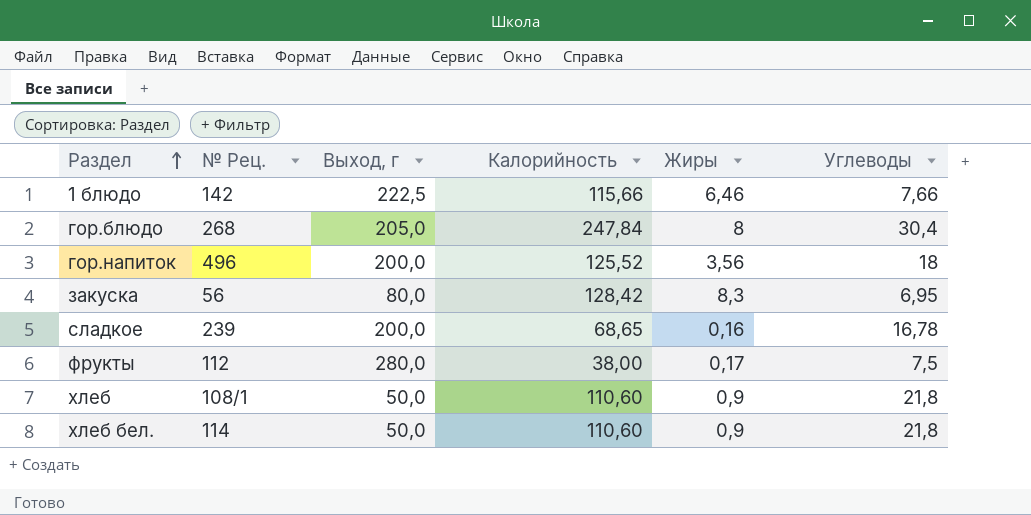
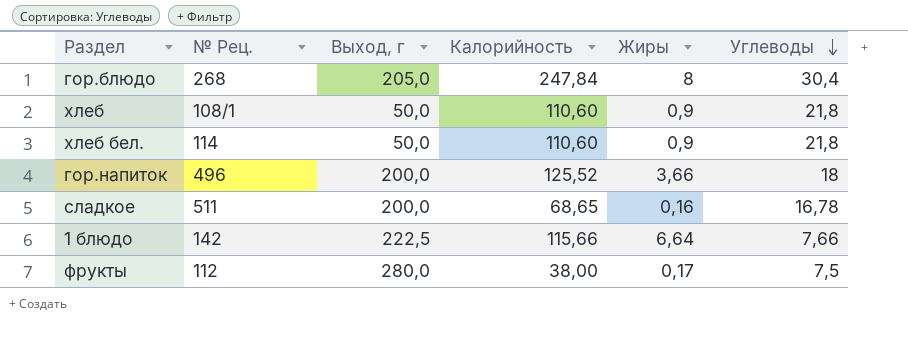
row order: Раздел ascending -> Углеводы descending
row закуска: 56 | 80,0 | 128,42 | 8,3 | 6,95 -> none
гор.напиток | Жиры: 3,56 -> 3,66
сладкое | № Рец.: 239 -> 511
1 блюдо | Жиры: 6,46 -> 6,64

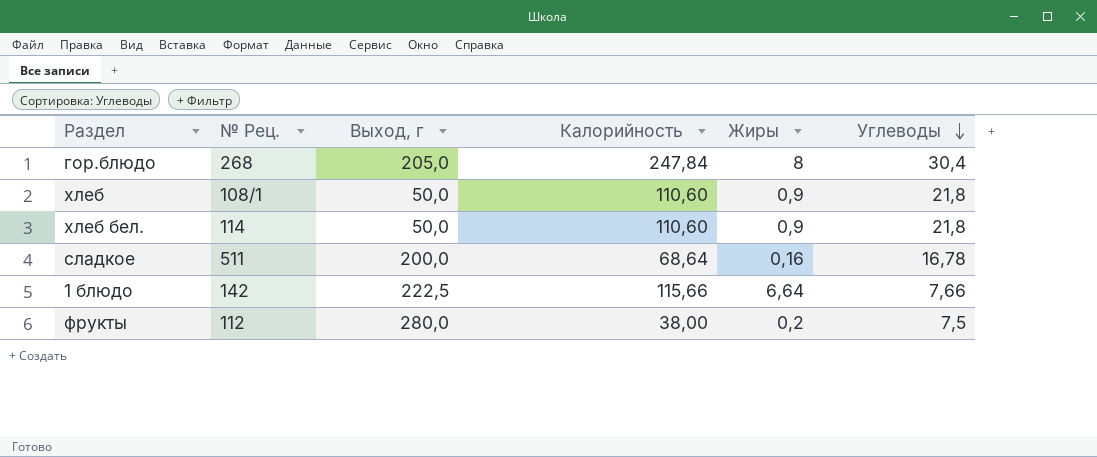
row гор.напиток: 496 | 200,0 | 125,52 | 3,66 | 18 -> none
сладкое | Калорийность: 68,65 -> 68,64
фрукты | Жиры: 0,17 -> 0,2

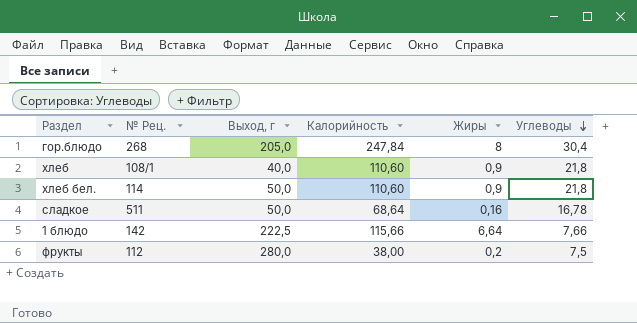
хлеб | Выход, г: 50,0 -> 40,0
сладкое | Выход, г: 200,0 -> 50,0

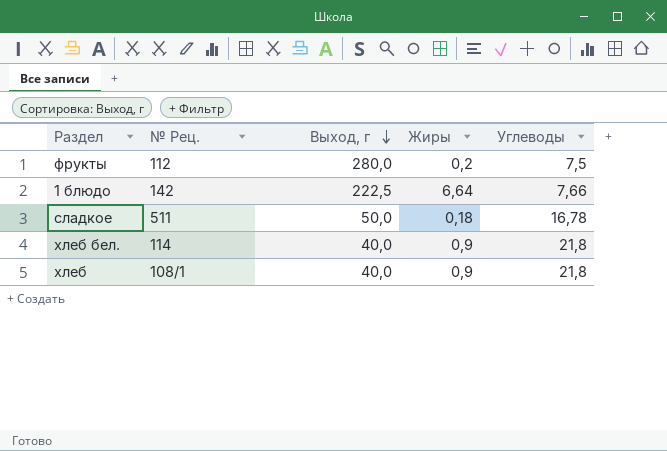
row order: Углеводы descending -> Выход, г descending
column Калорийность | position: 4 -> none
row гор.блюдо: 268 | 205,0 | 247,84 | 8 | 30,4 -> none
сладкое | Жиры: 0,16 -> 0,18
хлеб бел. | Выход, г: 50,0 -> 40,0

